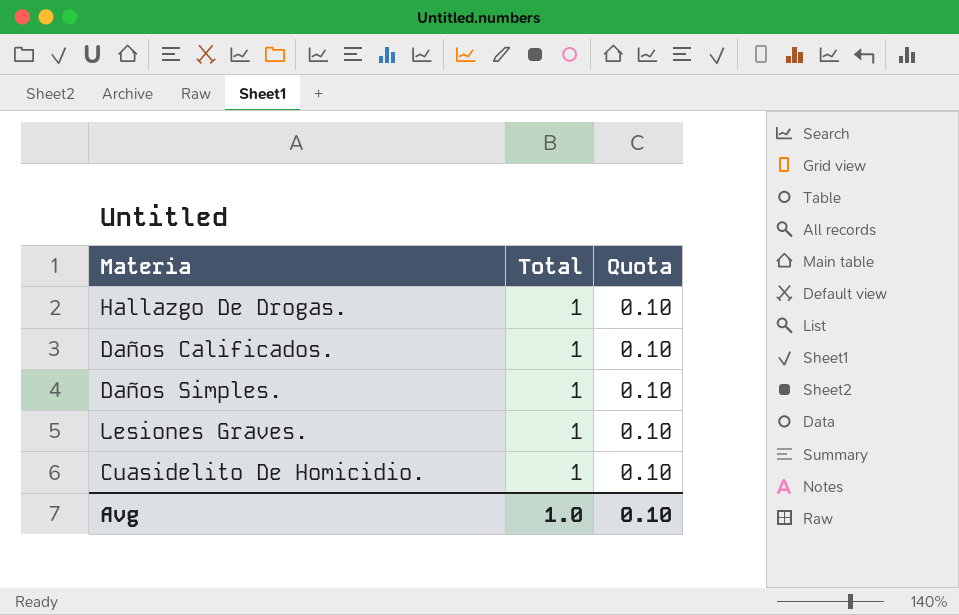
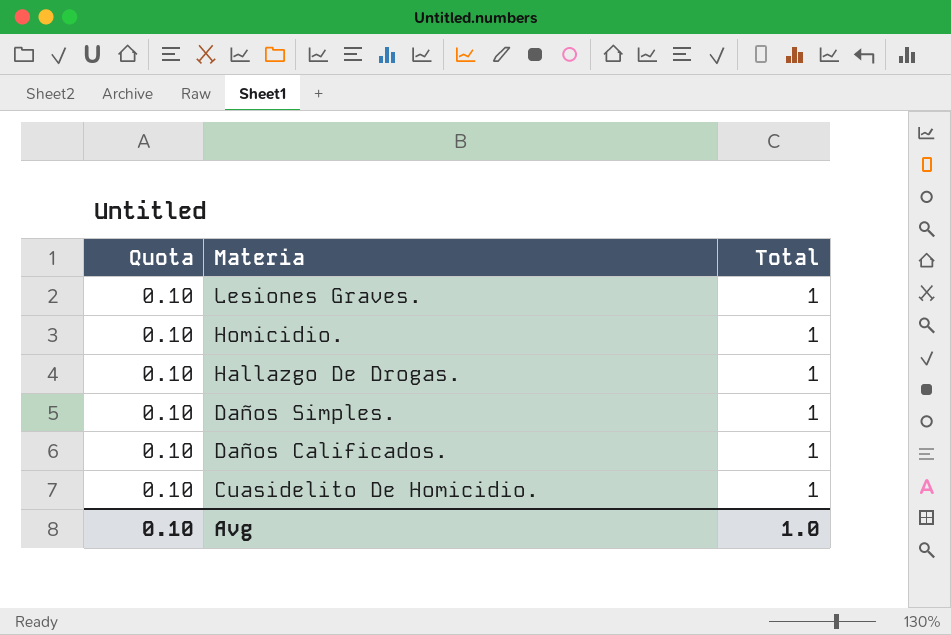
row order: none -> Materia descending
column Quota | position: 3 -> 1
row Homicidio.: none -> 0.10 | 1

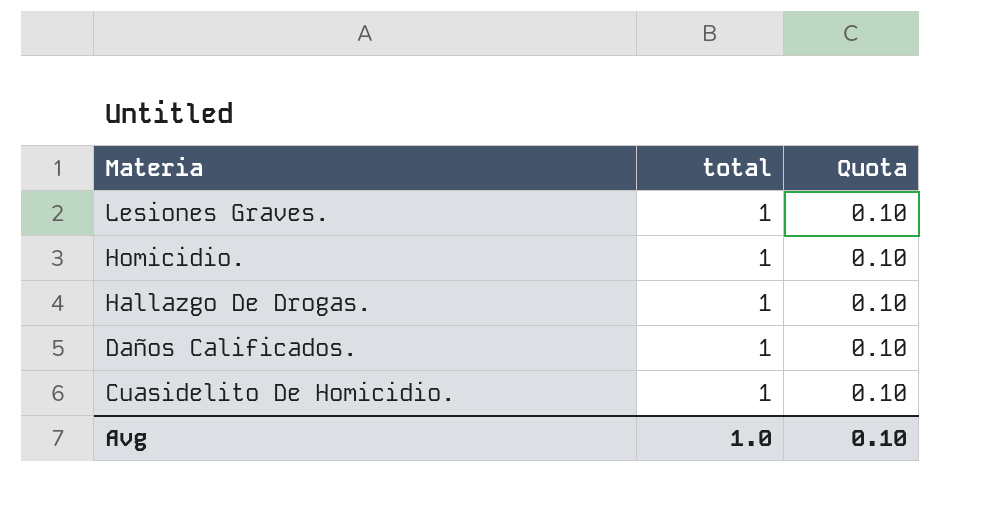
column name: Total -> total
column Quota | position: 1 -> 3
row Daños Simples.: 0.10 | 1 -> none

